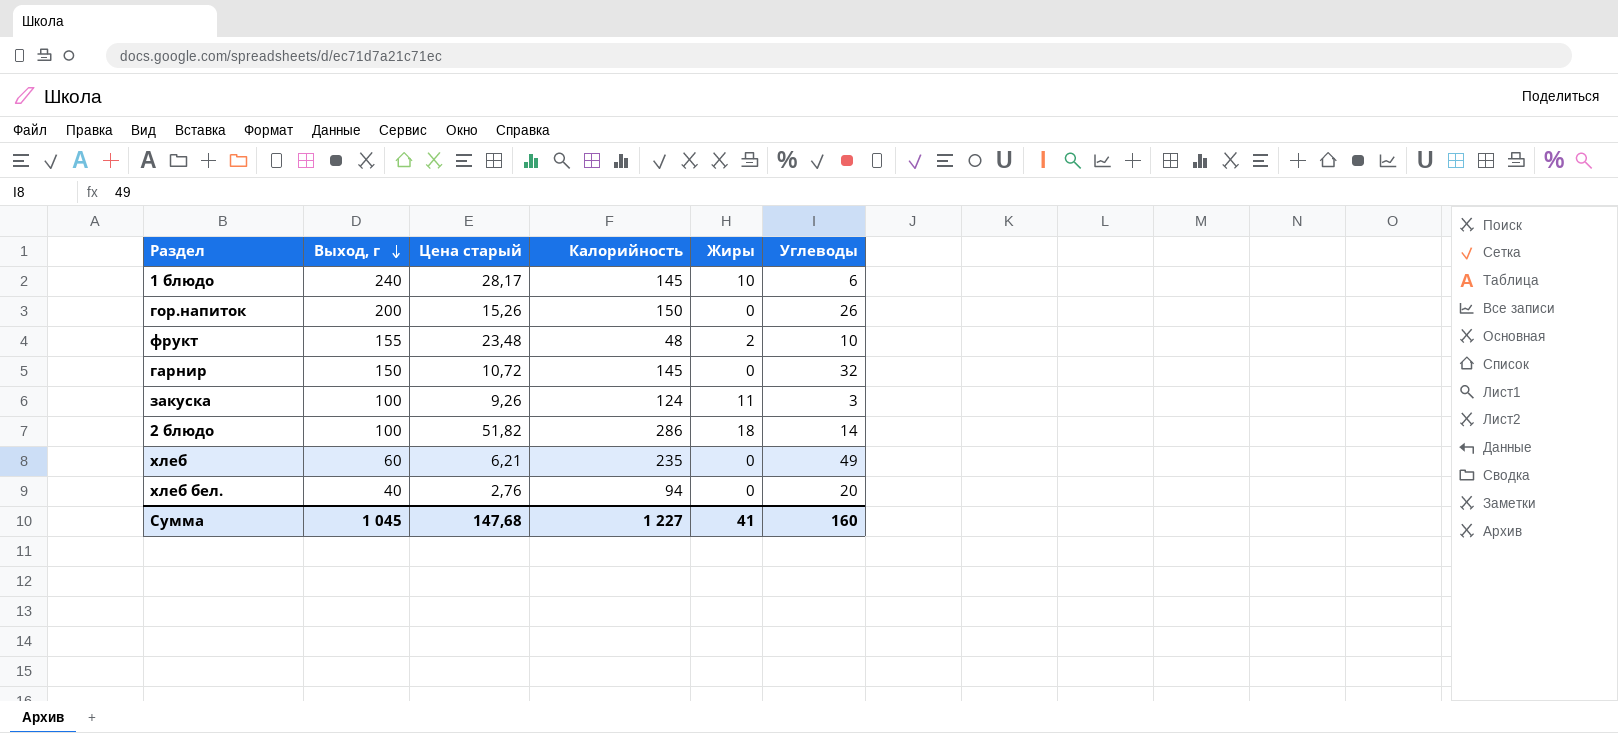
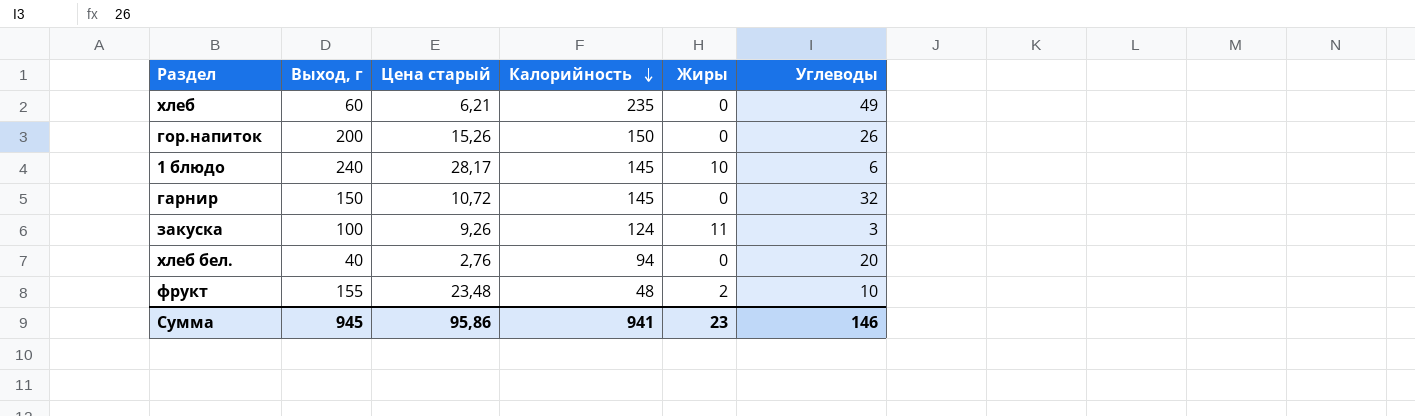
row order: Выход, г descending -> Калорийность descending
row 2 блюдо: 100 | 51,82 | 286 | 18 | 14 -> none
Сумма | Выход, г: 1 045 -> 945
Сумма | Цена старый: 147,68 -> 95,86
Сумма | Калорийность: 1 227 -> 941
Сумма | Жиры: 41 -> 23
Сумма | Углеводы: 160 -> 146

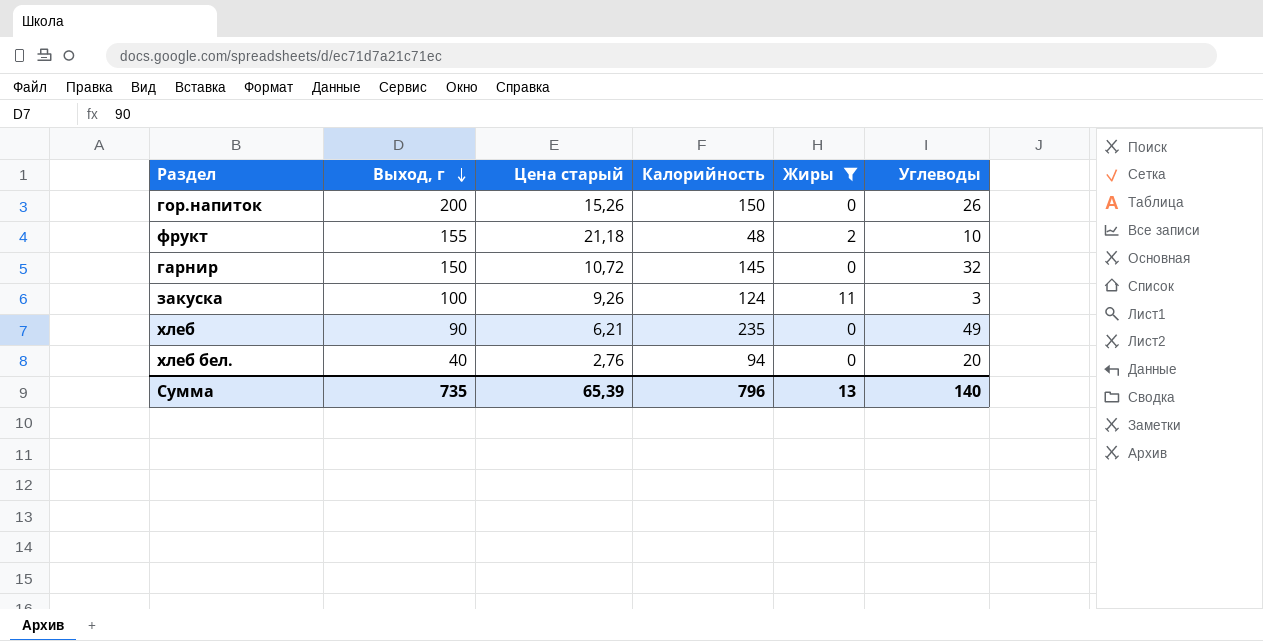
filter: none -> Жиры != 10
row order: Калорийность descending -> Выход, г descending
фрукт | Цена старый: 23,48 -> 21,18
хлеб | Выход, г: 60 -> 90
Сумма | Выход, г: 945 -> 735
Сумма | Цена старый: 95,86 -> 65,39
Сумма | Калорийность: 941 -> 796
Сумма | Жиры: 23 -> 13
Сумма | Углеводы: 146 -> 140

